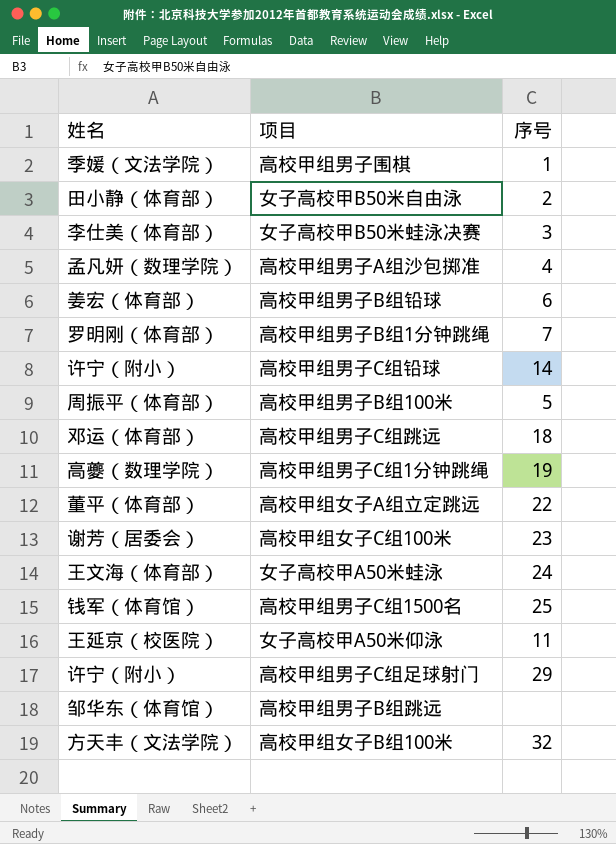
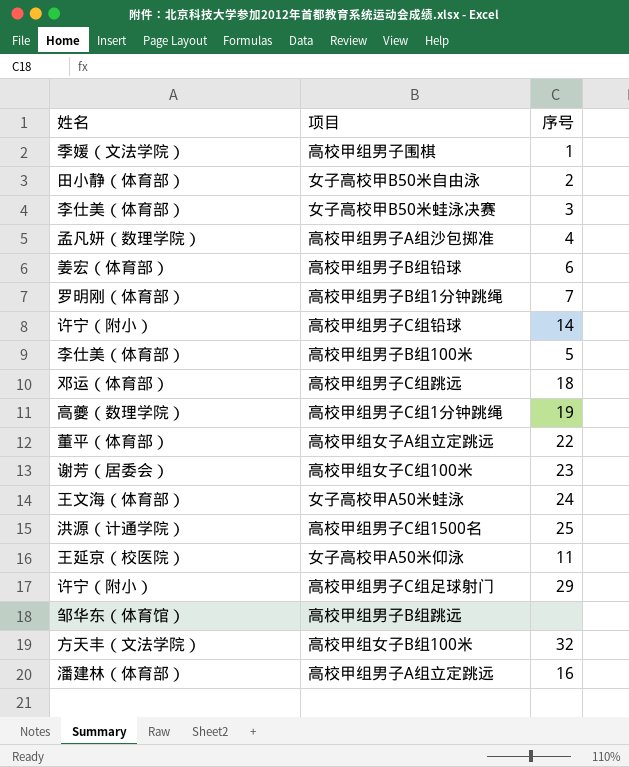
高校甲组男子B组100米 | 姓名: 周振平（体育部） -> 李仕美（体育部）
高校甲组男子C组1500名 | 姓名: 钱军（体育馆） -> 洪源（计通学院）
row 高校甲组男子A组立定跳远: none -> 潘建林（体育部） | 16

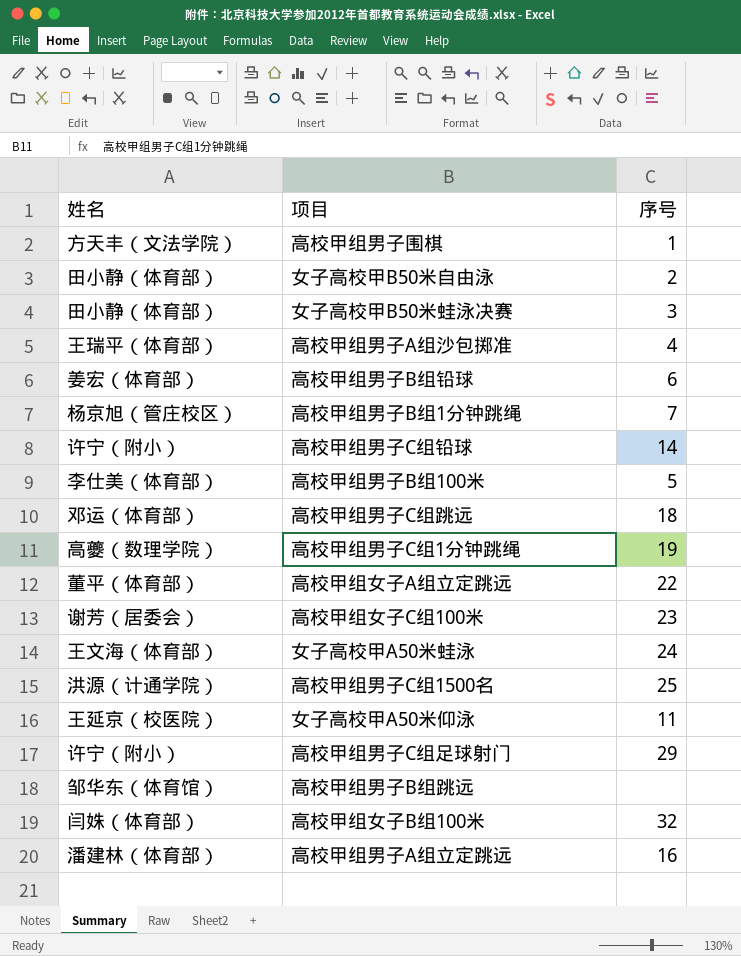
高校甲组男子围棋 | 姓名: 季媛（文法学院） -> 方天丰（文法学院）
女子高校甲B50米蛙泳决赛 | 姓名: 李仕美（体育部） -> 田小静（体育部）
高校甲组男子A组沙包掷准 | 姓名: 孟凡妍（数理学院） -> 王瑞平（体育部）
高校甲组男子B组1分钟跳绳 | 姓名: 罗明刚（体育部） -> 杨京旭（管庄校区）
高校甲组女子B组100米 | 姓名: 方天丰（文法学院） -> 闫姝（体育部）

